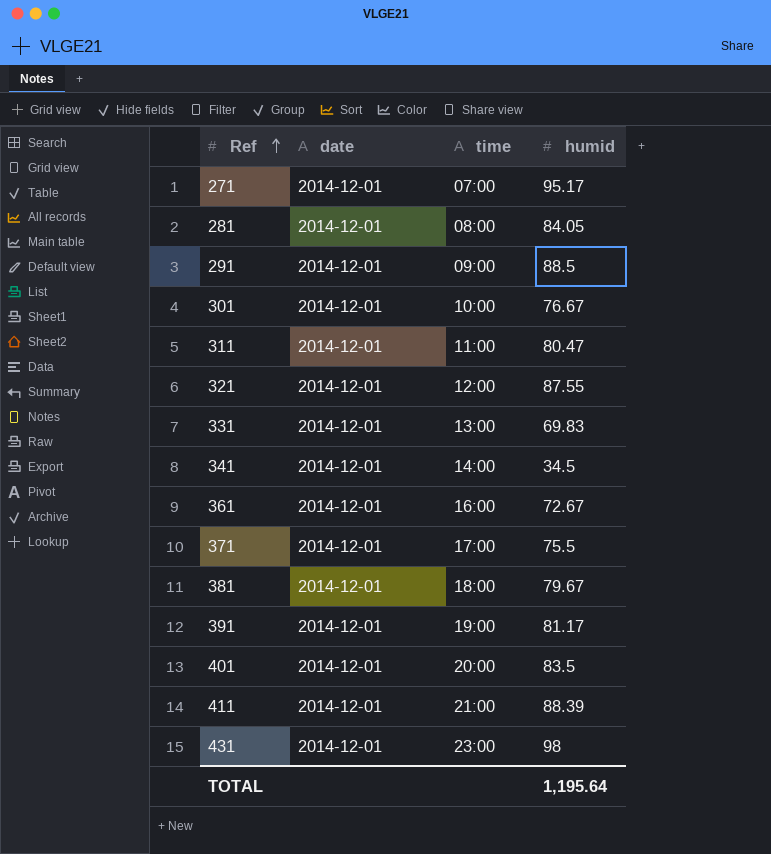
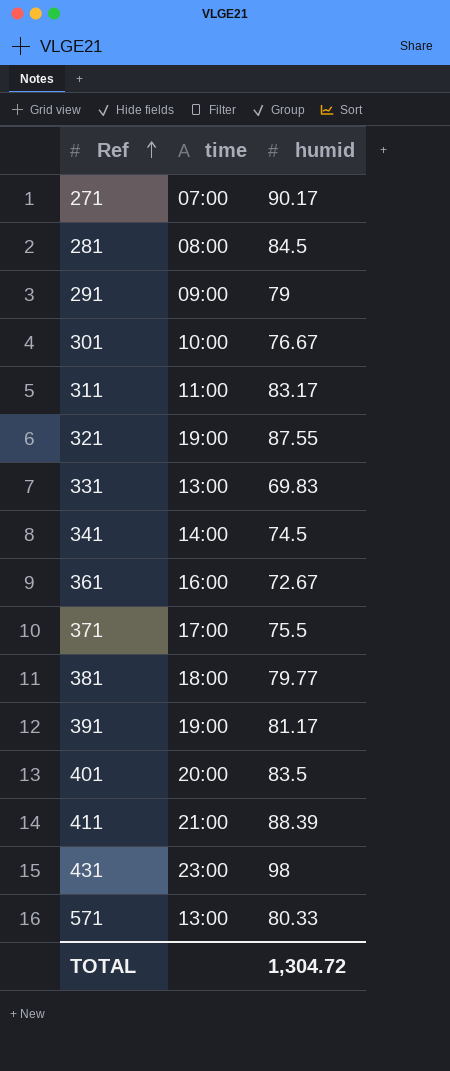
column date | position: 2 -> none
271 | humid: 95.17 -> 90.17
281 | humid: 84.05 -> 84.5
291 | humid: 88.5 -> 79
311 | humid: 80.47 -> 83.17
321 | time: 12:00 -> 19:00
341 | humid: 34.5 -> 74.5
381 | humid: 79.67 -> 79.77
row 571: none -> 13:00 | 80.33
TOTAL | humid: 1,195.64 -> 1,304.72

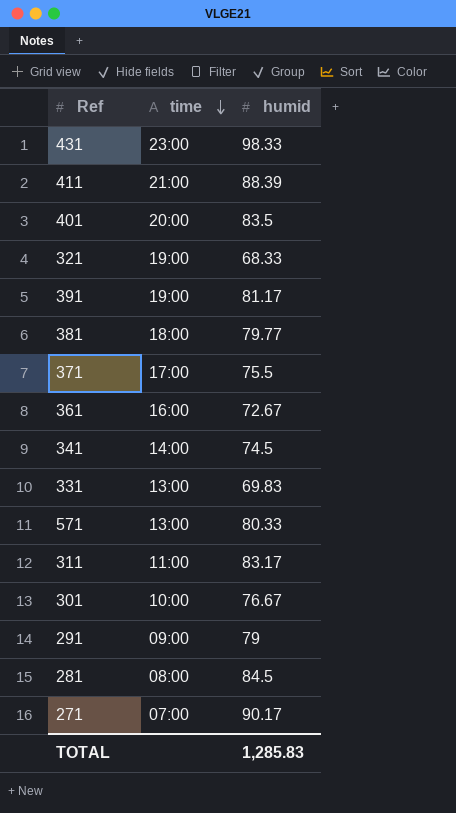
row order: Ref ascending -> time descending
431 | humid: 98 -> 98.33
321 | humid: 87.55 -> 68.33
TOTAL | humid: 1,304.72 -> 1,285.83

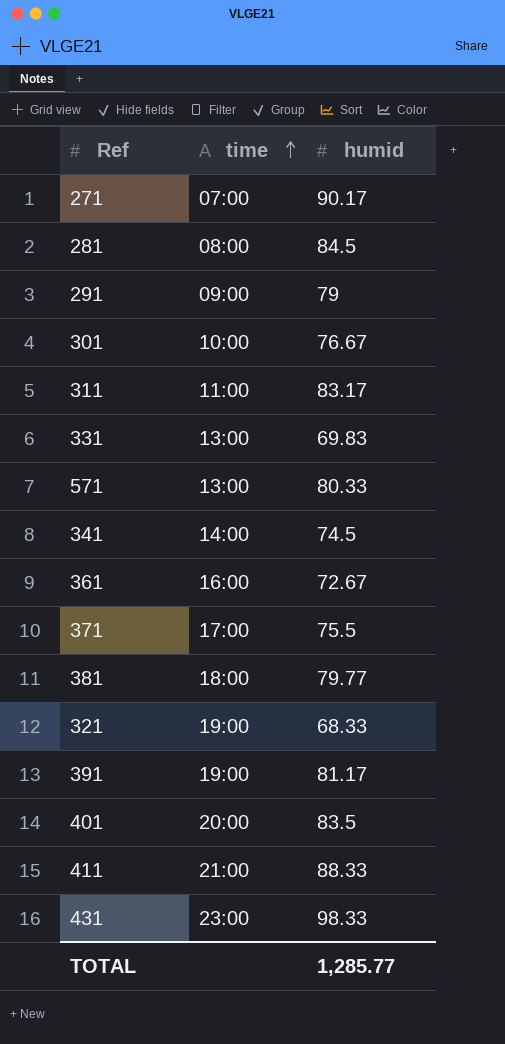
row order: time descending -> time ascending
411 | humid: 88.39 -> 88.33
TOTAL | humid: 1,285.83 -> 1,285.77

